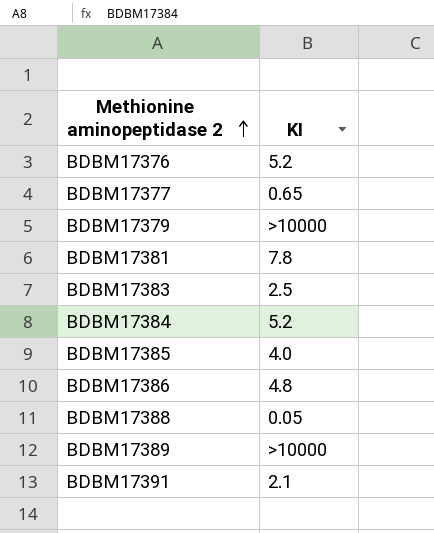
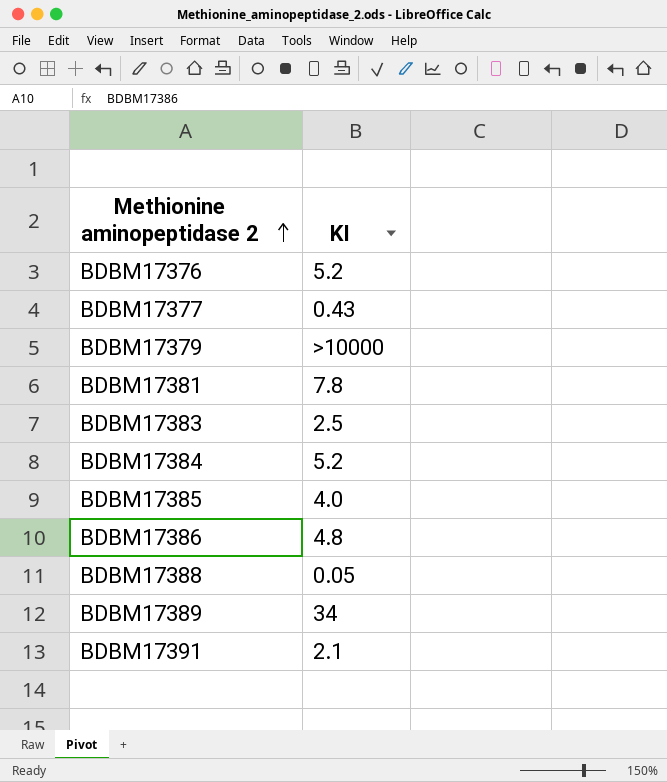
BDBM17377 | KI: 0.65 -> 0.43
BDBM17389 | KI: >10000 -> 34

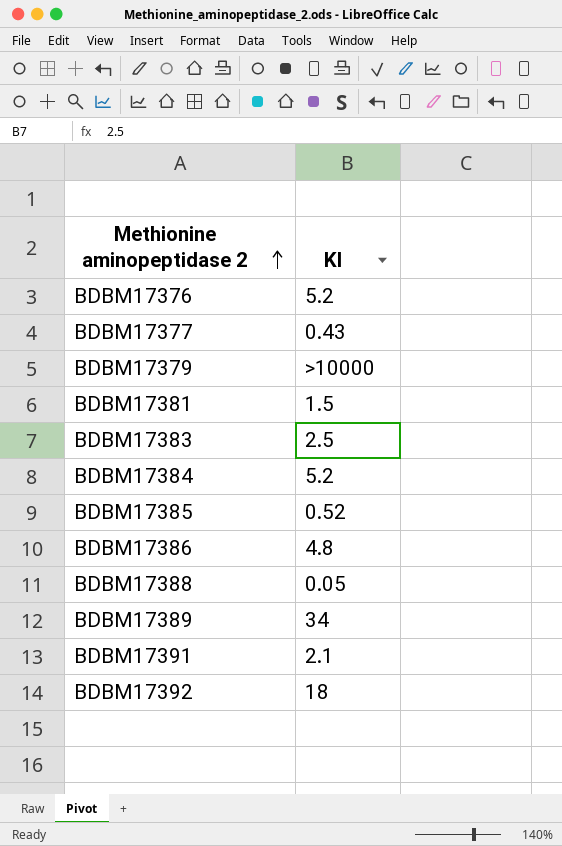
BDBM17381 | KI: 7.8 -> 1.5
BDBM17385 | KI: 4.0 -> 0.52
row BDBM17392: none -> 18

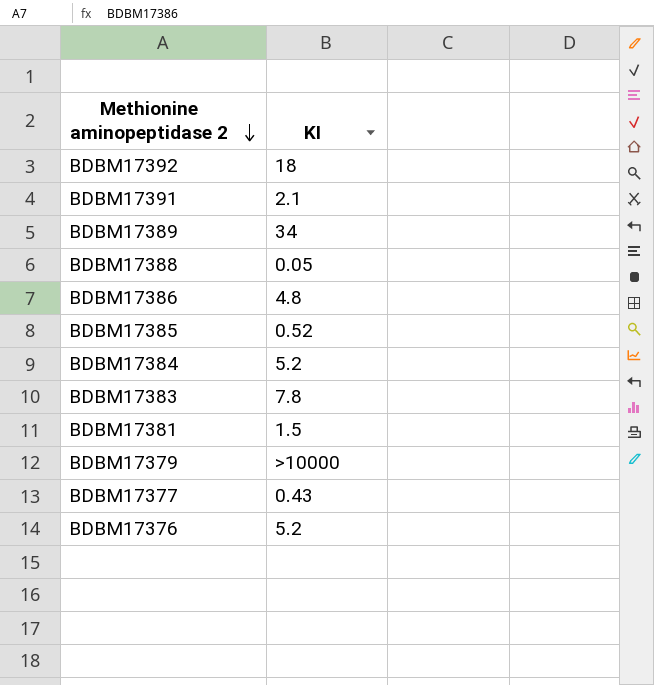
row order: Methionine aminopeptidase 2 ascending -> Methionine aminopeptidase 2 descending
BDBM17383 | KI: 2.5 -> 7.8

